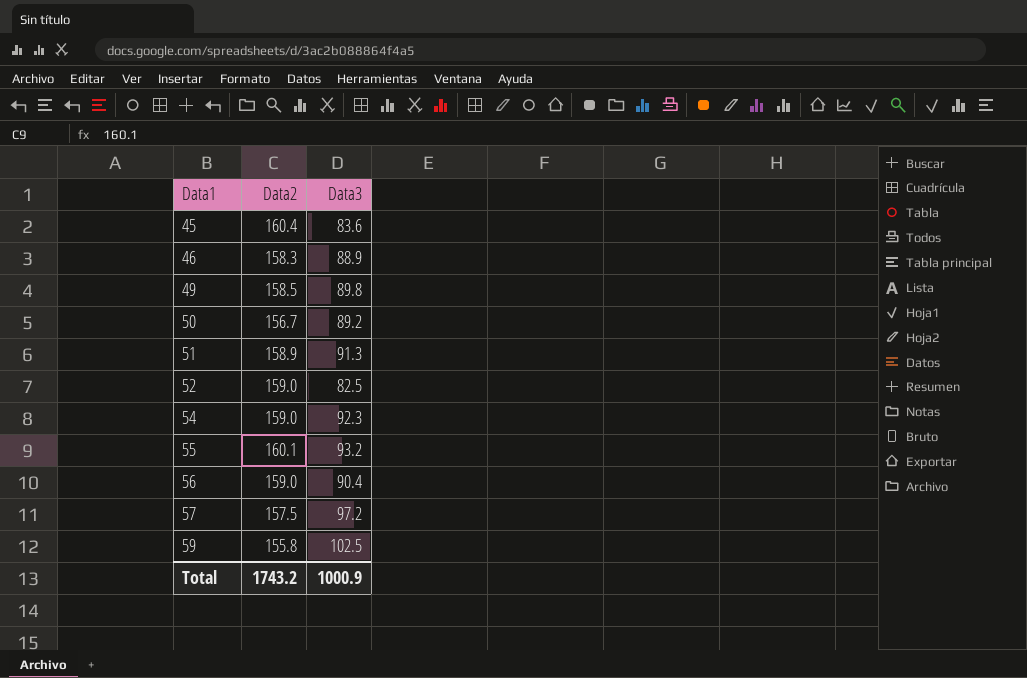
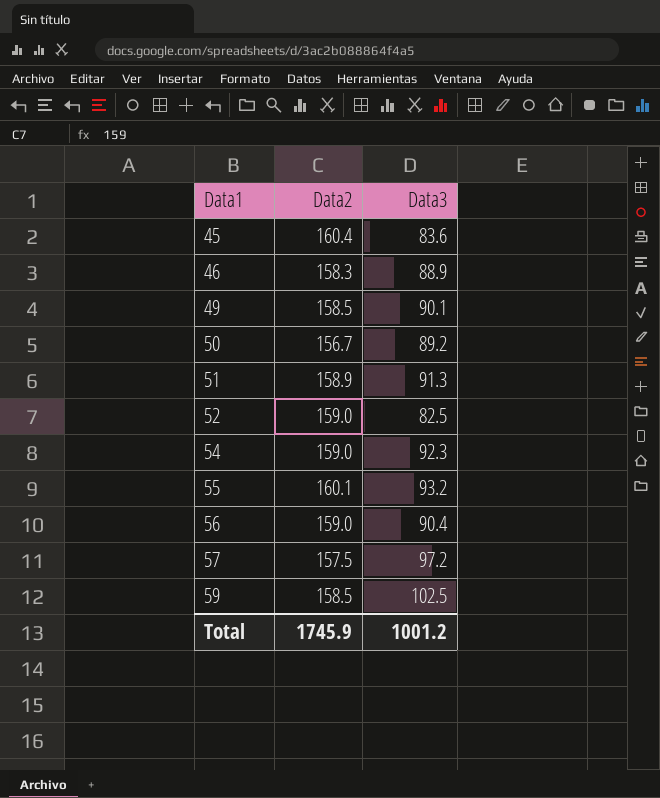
49 | Data3: 89.8 -> 90.1
59 | Data2: 155.8 -> 158.5
Total | Data2: 1743.2 -> 1745.9
Total | Data3: 1000.9 -> 1001.2

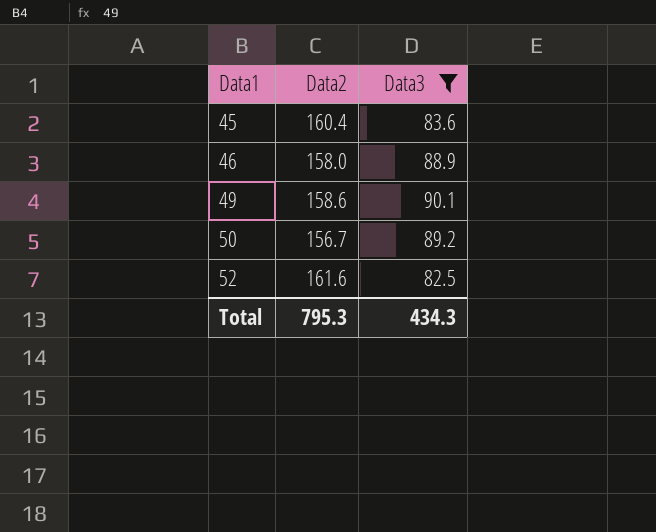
filter: none -> Data3 <= 90.1
46 | Data2: 158.3 -> 158.0
49 | Data2: 158.5 -> 158.6
52 | Data2: 159.0 -> 161.6
Total | Data2: 1745.9 -> 795.3
Total | Data3: 1001.2 -> 434.3

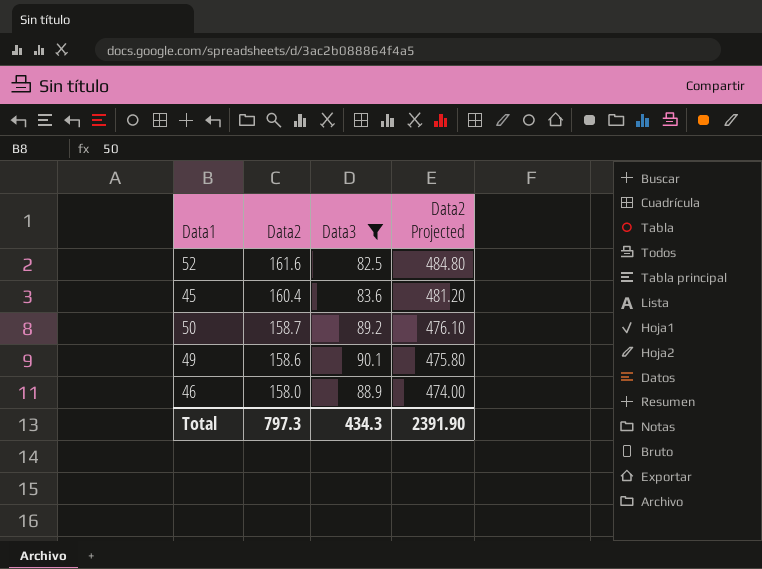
row order: Data1 ascending -> Data2 descending
column Data2 Projected | formula: none -> [Data2] * 3
50 | Data2: 156.7 -> 158.7
Total | Data2: 795.3 -> 797.3

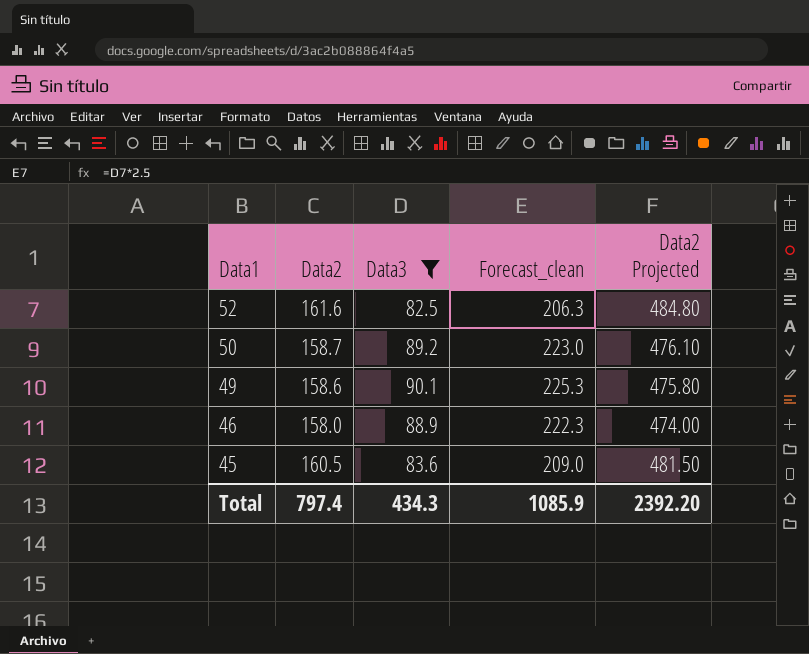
row order: Data2 descending -> Data1 descending
column Forecast_clean | formula: none -> [Data3] * 2.5
45 | Data2: 160.4 -> 160.5
45 | Data2 Projected: 481.20 -> 481.50
Total | Data2: 797.3 -> 797.4
Total | Data2 Projected: 2391.90 -> 2392.20

